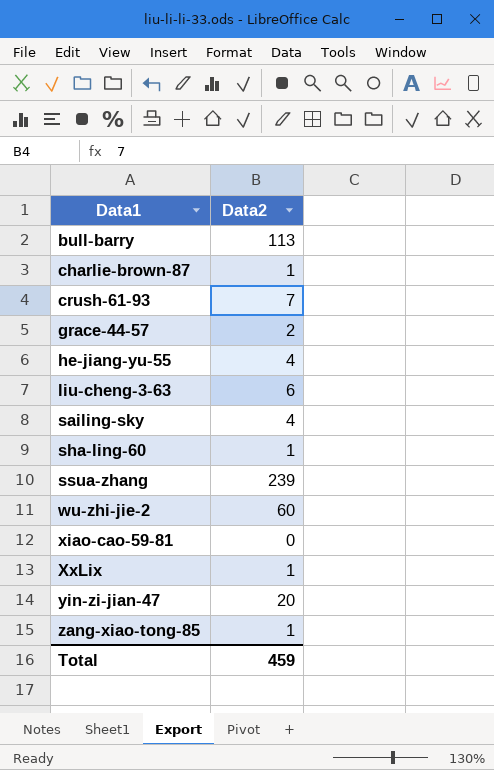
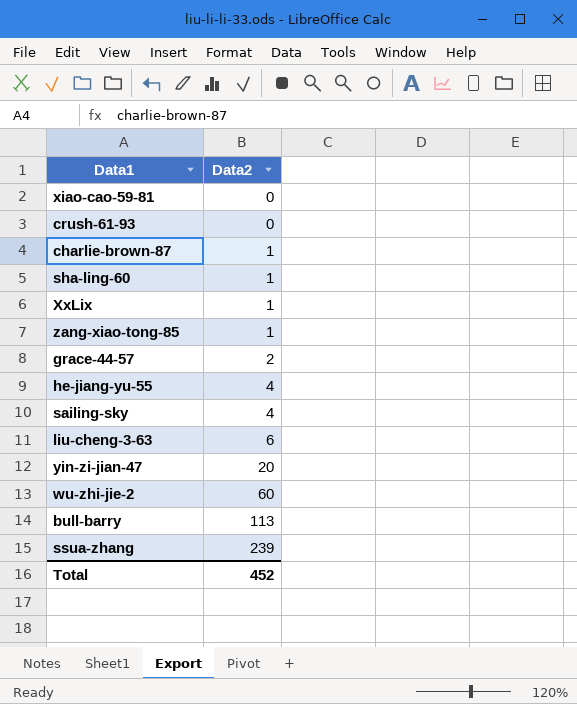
row order: Data1 ascending -> Data2 ascending
crush-61-93 | Data2: 7 -> 0
Total | Data2: 459 -> 452

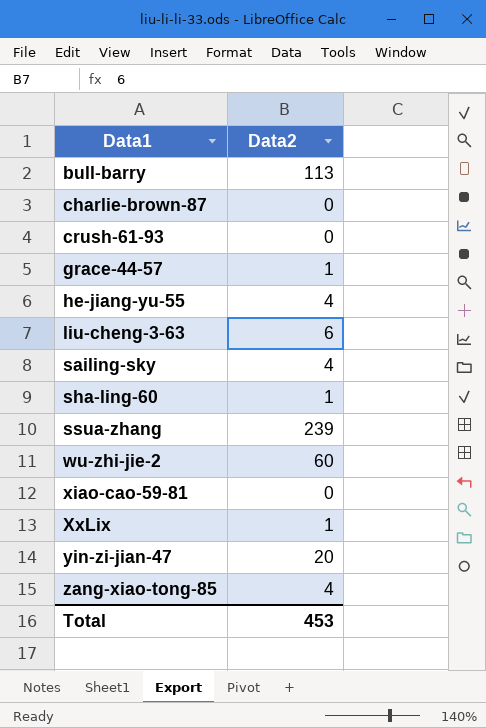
row order: Data2 ascending -> Data1 ascending
charlie-brown-87 | Data2: 1 -> 0
grace-44-57 | Data2: 2 -> 1
zang-xiao-tong-85 | Data2: 1 -> 4
Total | Data2: 452 -> 453

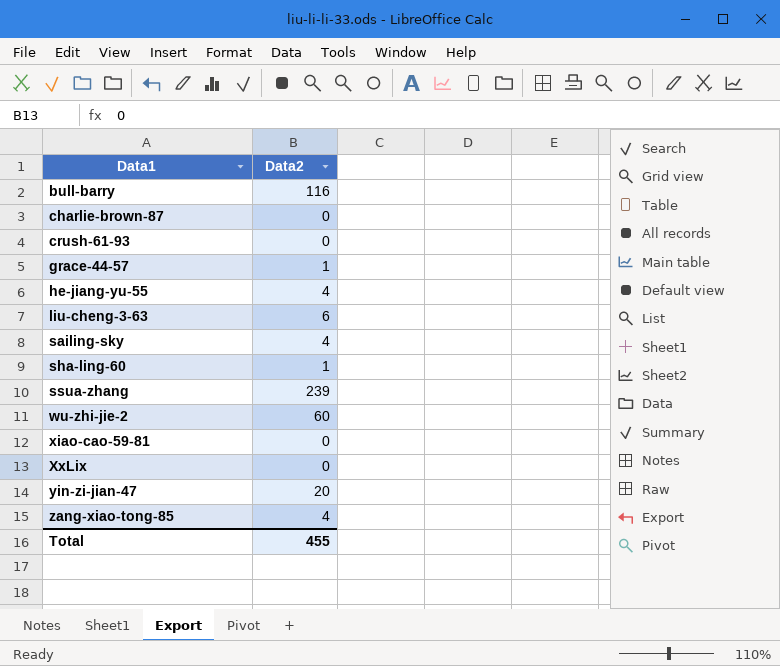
bull-barry | Data2: 113 -> 116
XxLix | Data2: 1 -> 0
Total | Data2: 453 -> 455

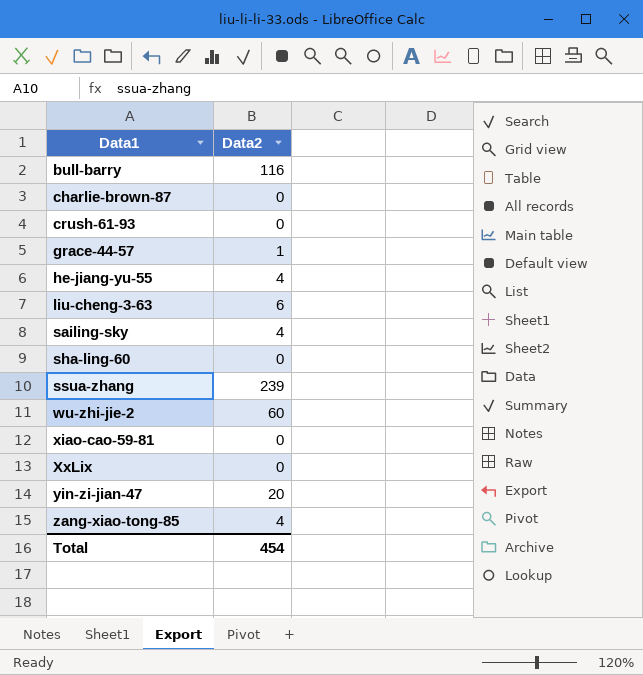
sha-ling-60 | Data2: 1 -> 0
Total | Data2: 455 -> 454

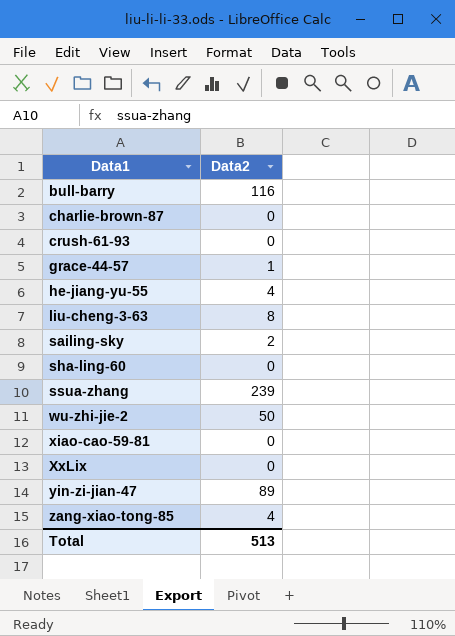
liu-cheng-3-63 | Data2: 6 -> 8
sailing-sky | Data2: 4 -> 2
wu-zhi-jie-2 | Data2: 60 -> 50
yin-zi-jian-47 | Data2: 20 -> 89
Total | Data2: 454 -> 513

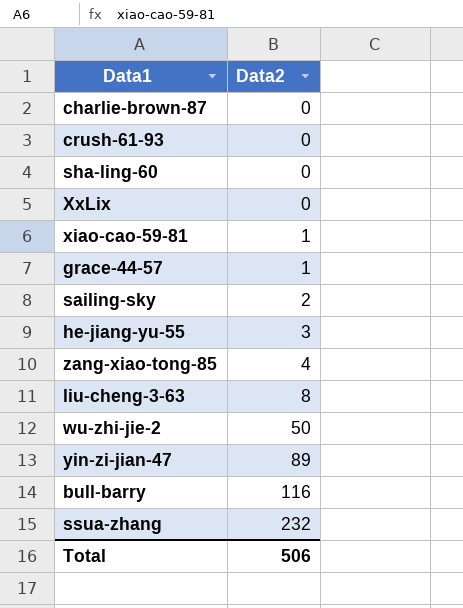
row order: Data1 ascending -> Data2 ascending
xiao-cao-59-81 | Data2: 0 -> 1
he-jiang-yu-55 | Data2: 4 -> 3
ssua-zhang | Data2: 239 -> 232
Total | Data2: 513 -> 506

